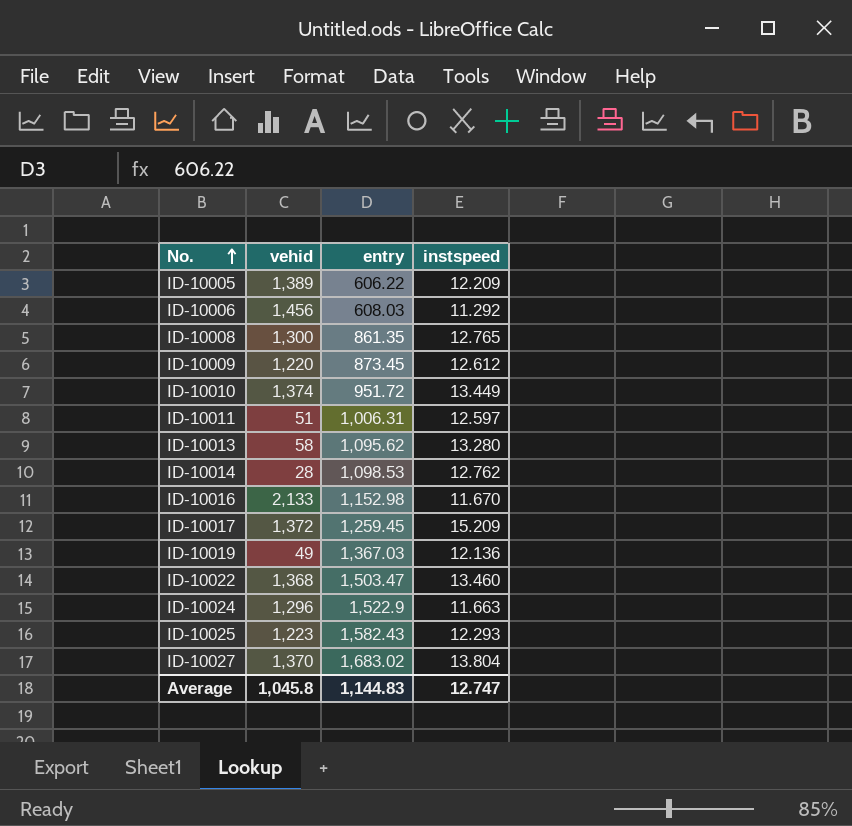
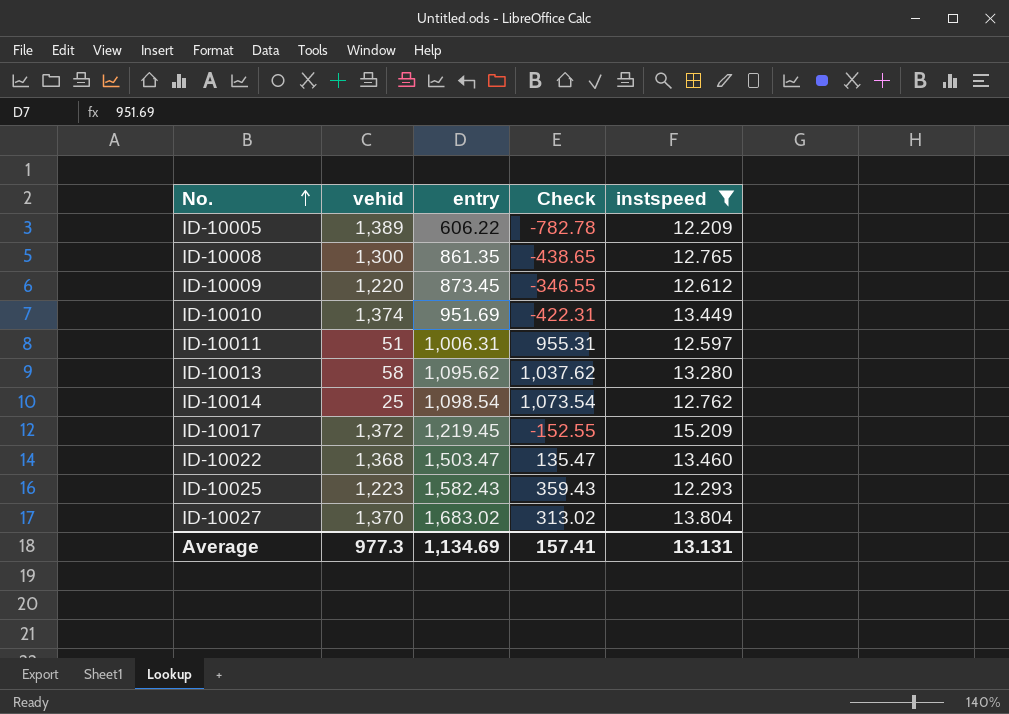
filter: none -> instspeed >= 12.209
column Check | formula: none -> [entry] - [vehid]
ID-10010 | entry: 951.72 -> 951.69
ID-10014 | vehid: 28 -> 25
ID-10014 | entry: 1,098.53 -> 1,098.54
ID-10017 | entry: 1,259.45 -> 1,219.45
Average | vehid: 1,045.8 -> 977.3
Average | entry: 1,144.83 -> 1,134.69
Average | instspeed: 12.747 -> 13.131

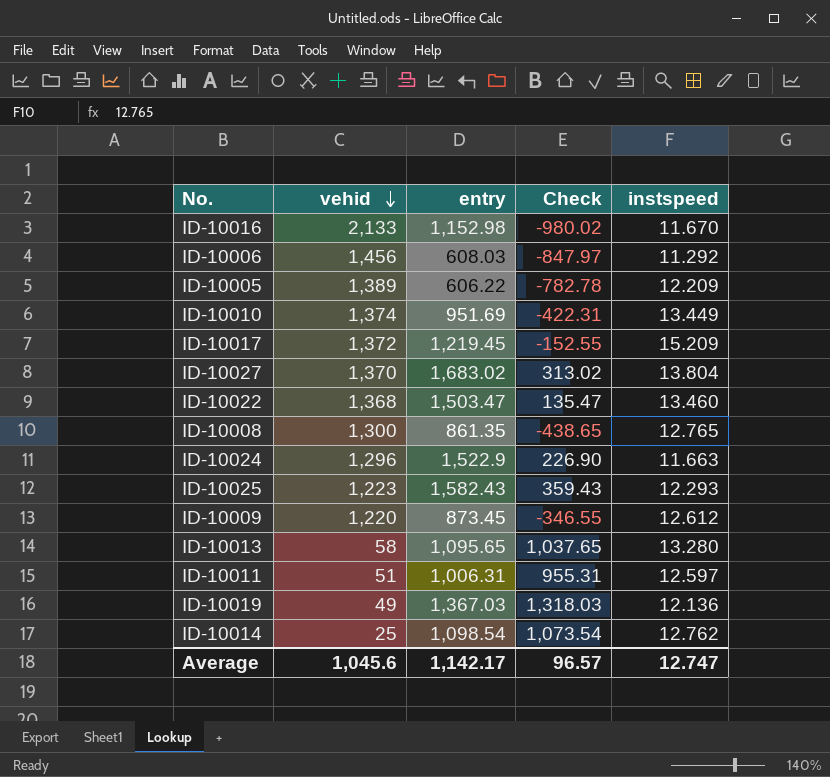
filter: instspeed >= 12.209 -> none
row order: No. ascending -> vehid descending
ID-10013 | entry: 1,095.62 -> 1,095.65
ID-10013 | Check: 1,037.62 -> 1,037.65
Average | vehid: 977.3 -> 1,045.6
Average | entry: 1,134.69 -> 1,142.17
Average | Check: 157.41 -> 96.57
Average | instspeed: 13.131 -> 12.747

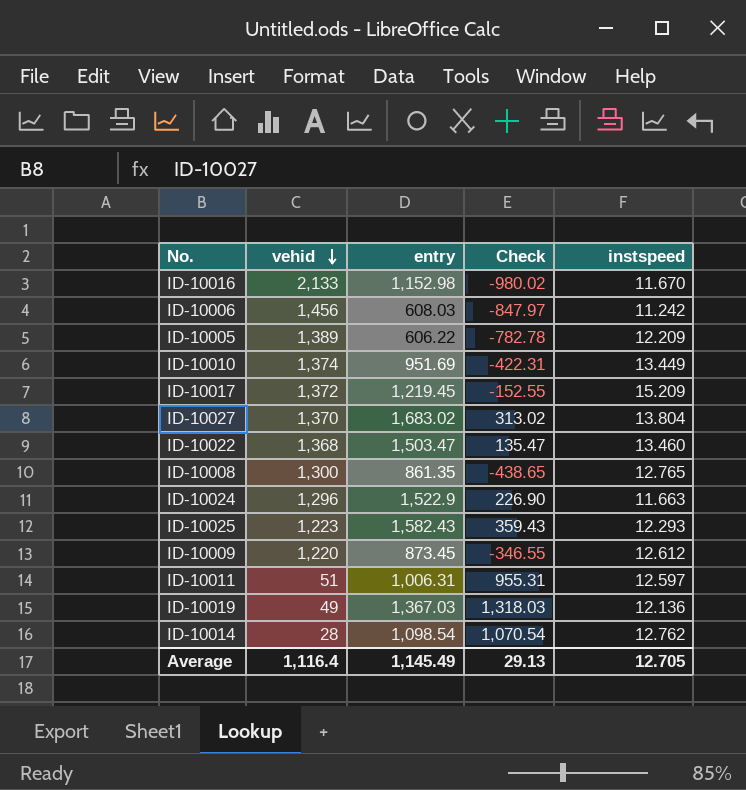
row ID-10013: 58 | 1,095.65 | 1,037.65 | 13.280 -> none
ID-10006 | instspeed: 11.292 -> 11.242
ID-10014 | vehid: 25 -> 28
ID-10014 | Check: 1,073.54 -> 1,070.54
Average | vehid: 1,045.6 -> 1,116.4
Average | entry: 1,142.17 -> 1,145.49
Average | Check: 96.57 -> 29.13
Average | instspeed: 12.747 -> 12.705

